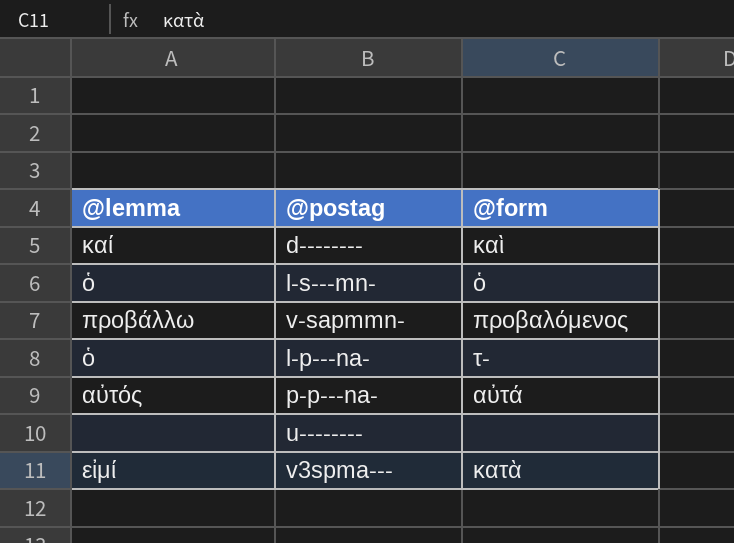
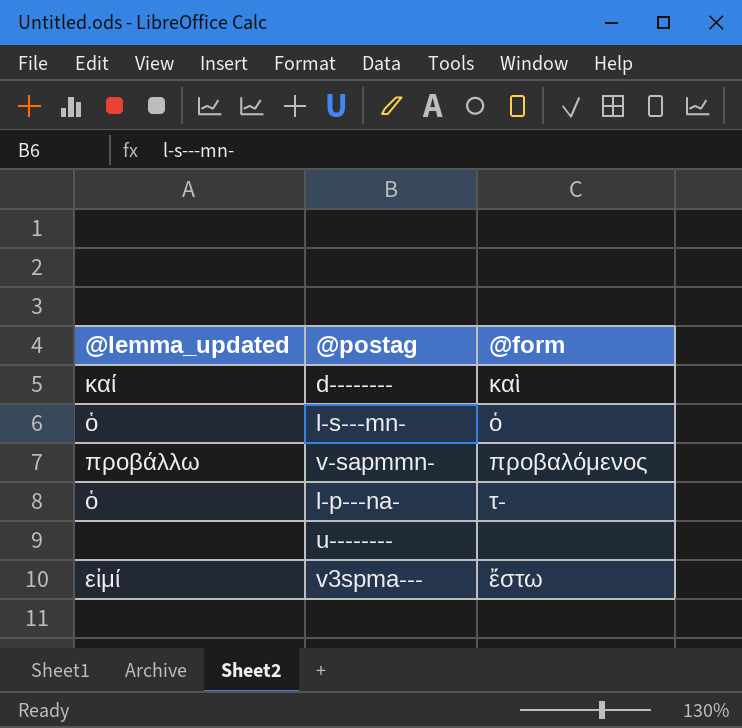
column name: @lemma -> @lemma_updated
row p-p---na-: αὐτός | αὐτά -> none
v3spma--- | @form: κατὰ -> ἔστω

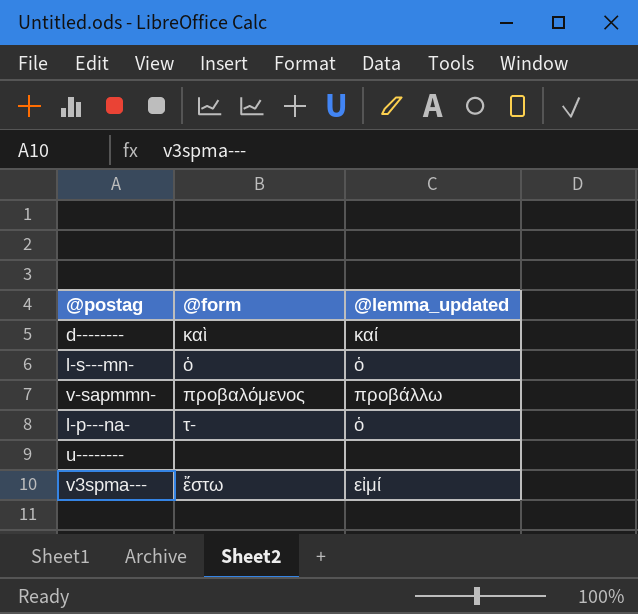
column @lemma_updated | position: 1 -> 3

